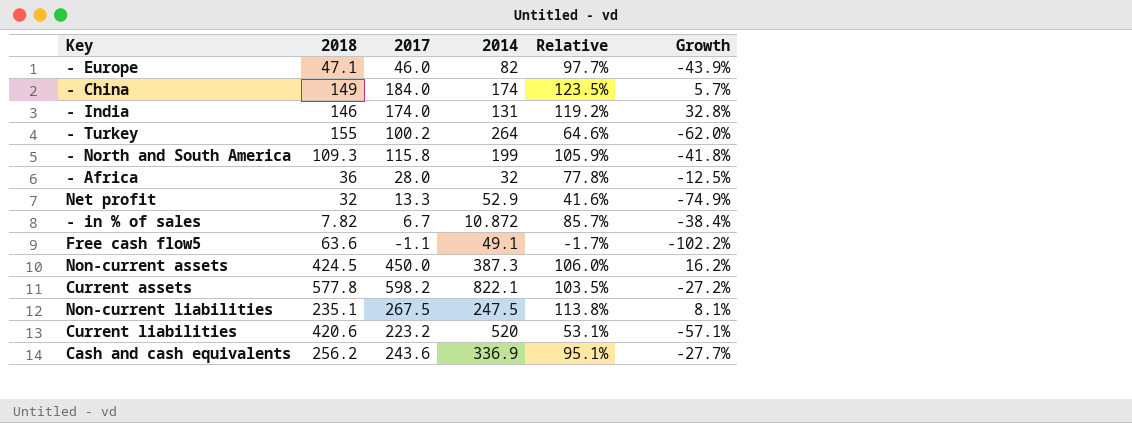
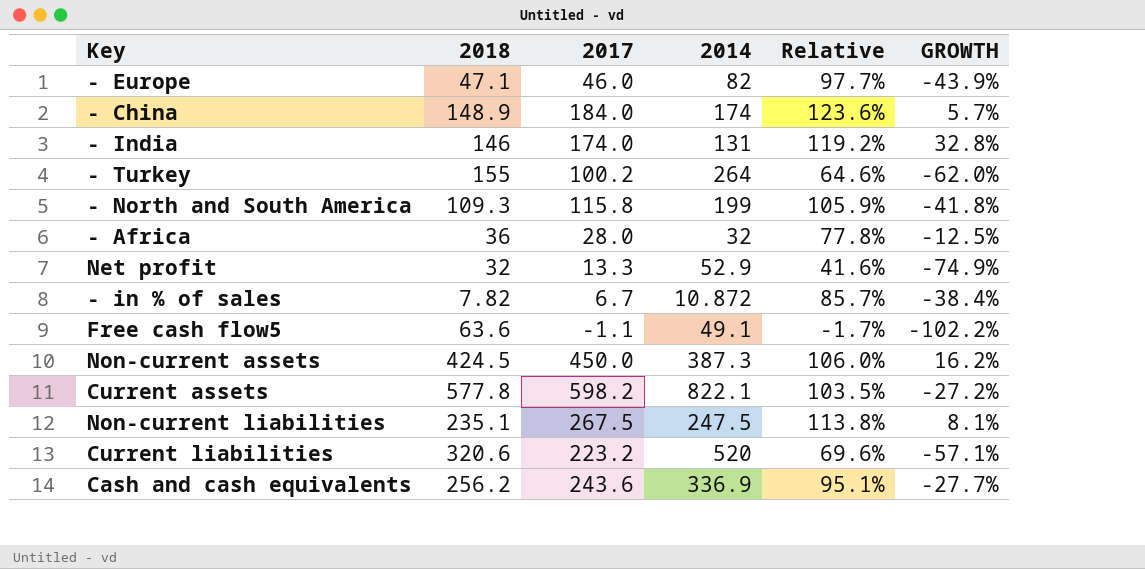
column name: Growth -> GROWTH
- China | 2018: 149 -> 148.9
- China | Relative: 123.5% -> 123.6%
Current liabilities | 2018: 420.6 -> 320.6
Current liabilities | Relative: 53.1% -> 69.6%

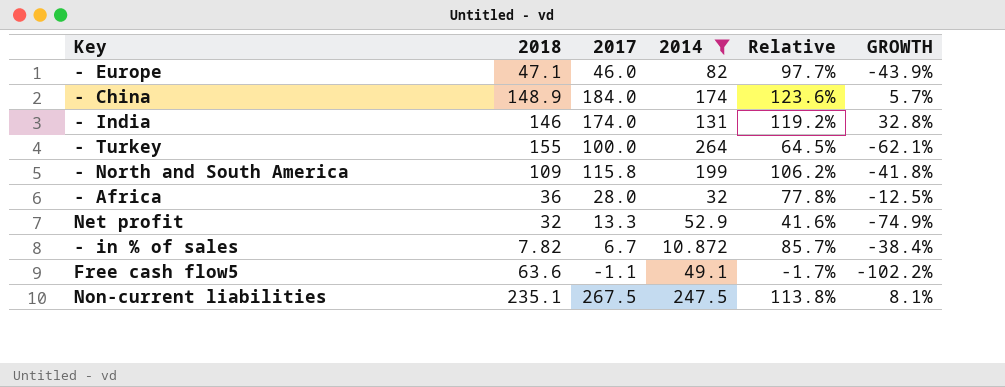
filter: none -> 2014 <= 264
- Turkey | 2017: 100.2 -> 100.0
- Turkey | Relative: 64.6% -> 64.5%
- Turkey | GROWTH: -62.0% -> -62.1%
- North and South America | 2018: 109.3 -> 109
- North and South America | Relative: 105.9% -> 106.2%

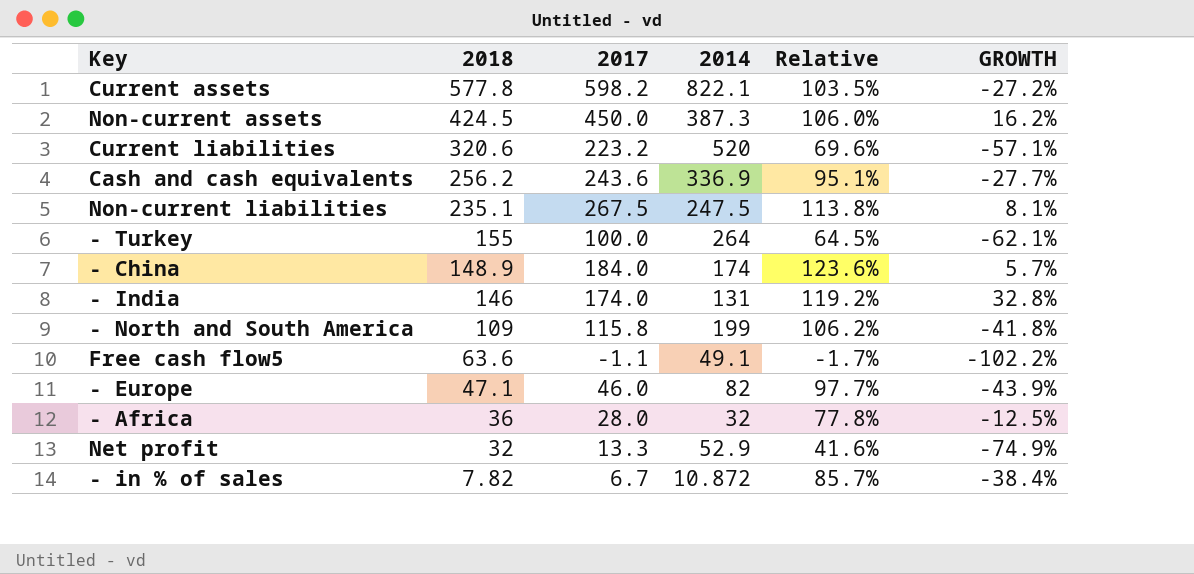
filter: 2014 <= 264 -> none
row order: none -> 2018 descending

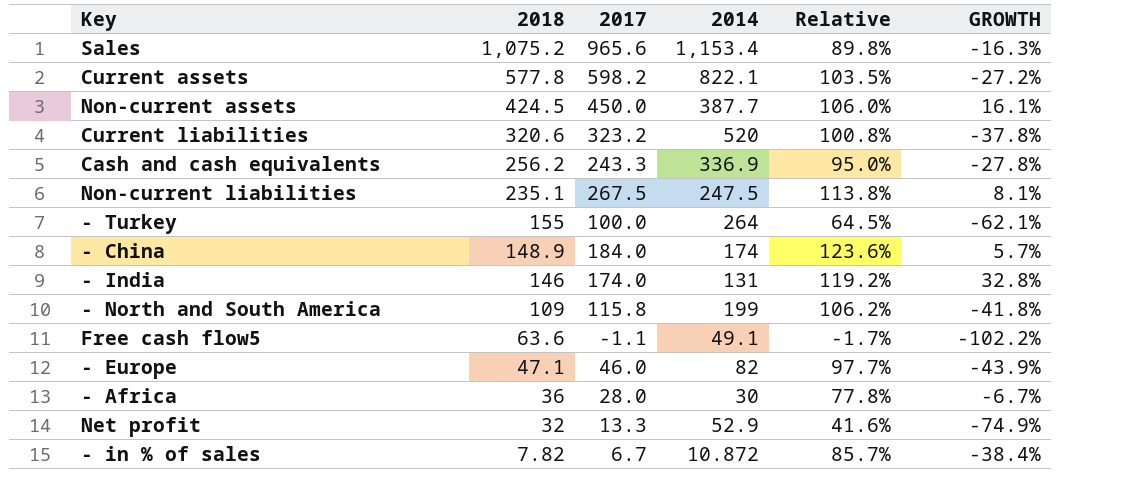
row Sales: none -> 1,075.2 | 965.6 | 1,153.4 | 89.8% | -16.3%
Non-current assets | 2014: 387.3 -> 387.7
Non-current assets | GROWTH: 16.2% -> 16.1%
Current liabilities | 2017: 223.2 -> 323.2
Current liabilities | Relative: 69.6% -> 100.8%
Current liabilities | GROWTH: -57.1% -> -37.8%
Cash and cash equivalents | 2017: 243.6 -> 243.3
Cash and cash equivalents | Relative: 95.1% -> 95.0%
Cash and cash equivalents | GROWTH: -27.7% -> -27.8%
- Africa | 2014: 32 -> 30
- Africa | GROWTH: -12.5% -> -6.7%

